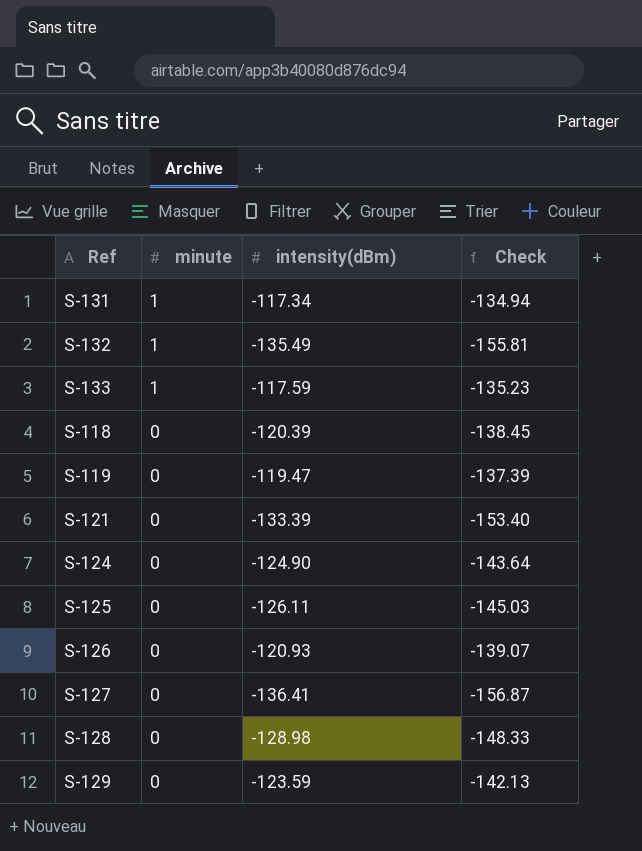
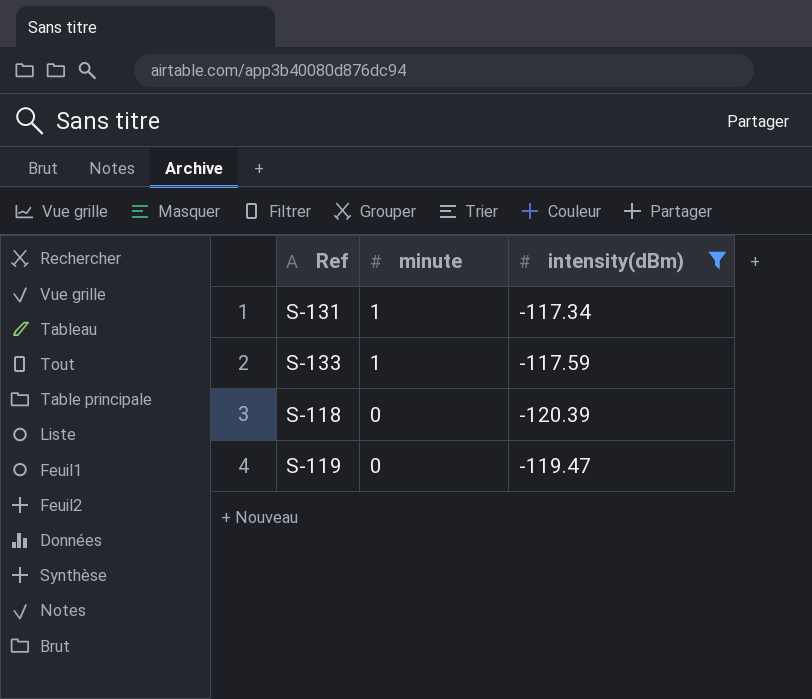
filter: none -> intensity(dBm) >= -120.39
column Check | formula: [intensity(dBm)] * 1.15 -> none

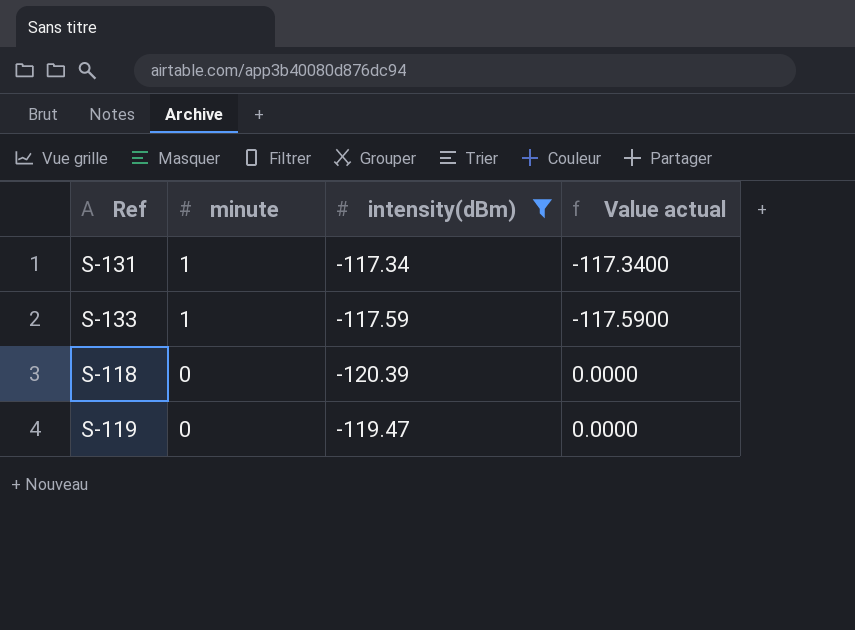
column Value actual | formula: none -> [minute] * [intensity(dBm)]

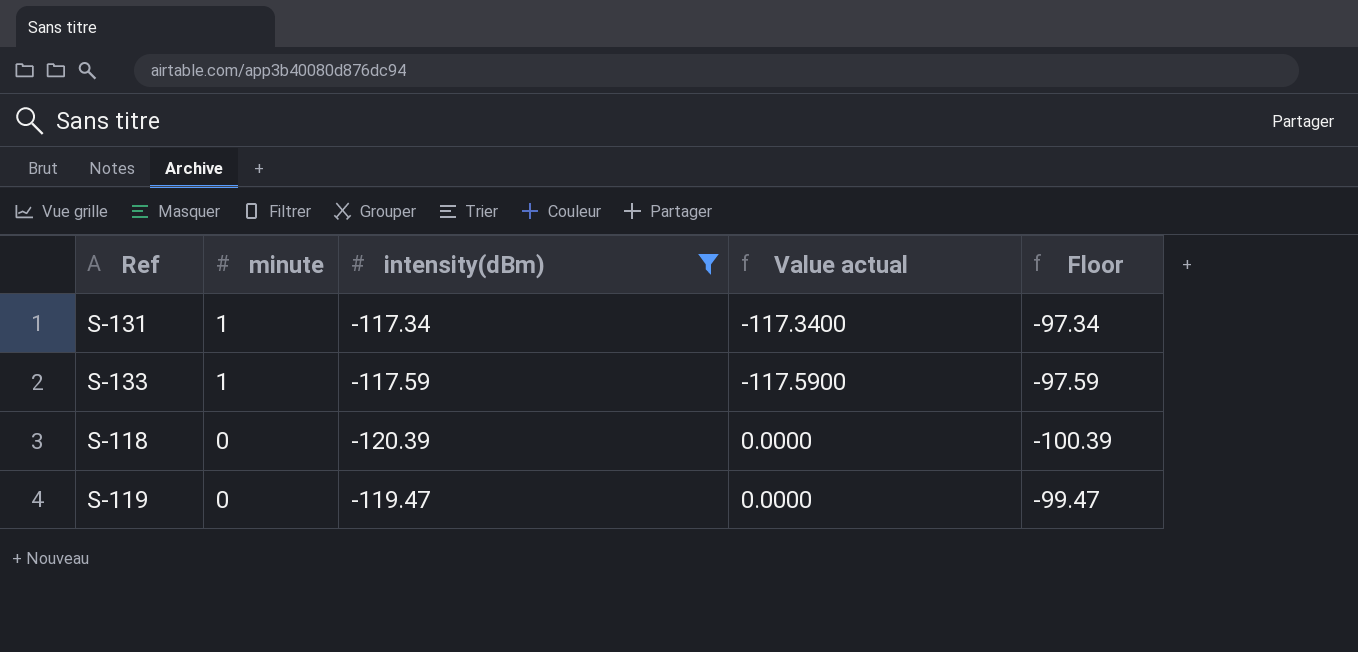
column Floor | formula: none -> [intensity(dBm)] + 20

